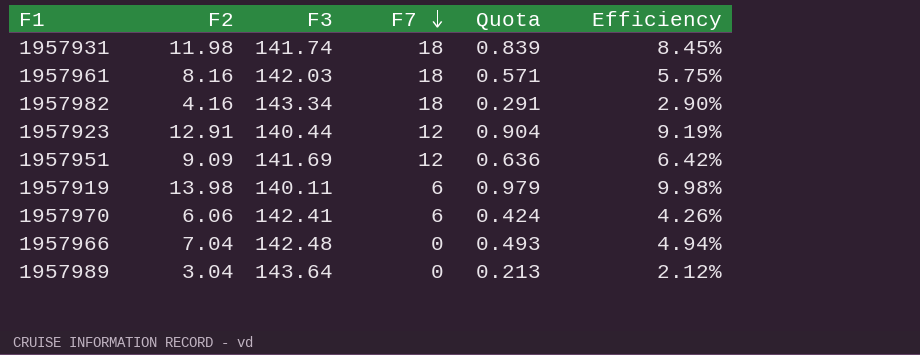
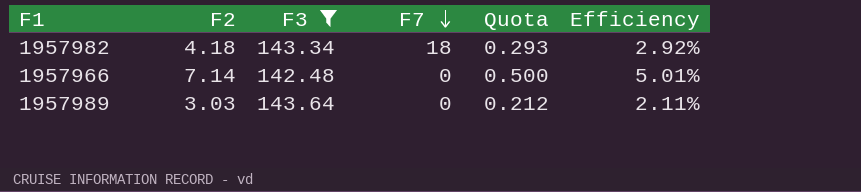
filter: none -> F3 >= 142.48
1957982 | F2: 4.16 -> 4.18
1957982 | Quota: 0.291 -> 0.293
1957982 | Efficiency: 2.90% -> 2.92%
1957966 | F2: 7.04 -> 7.14
1957966 | Quota: 0.493 -> 0.500
1957966 | Efficiency: 4.94% -> 5.01%
1957989 | F2: 3.04 -> 3.03
1957989 | Quota: 0.213 -> 0.212
1957989 | Efficiency: 2.12% -> 2.11%

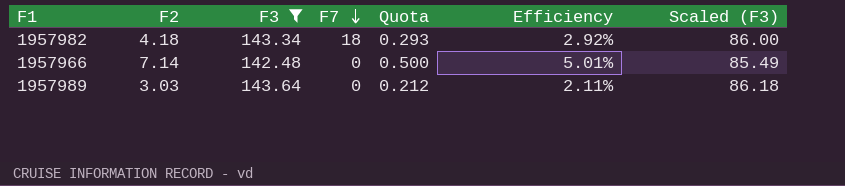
column Scaled (F3) | formula: none -> [F3] * 0.6

